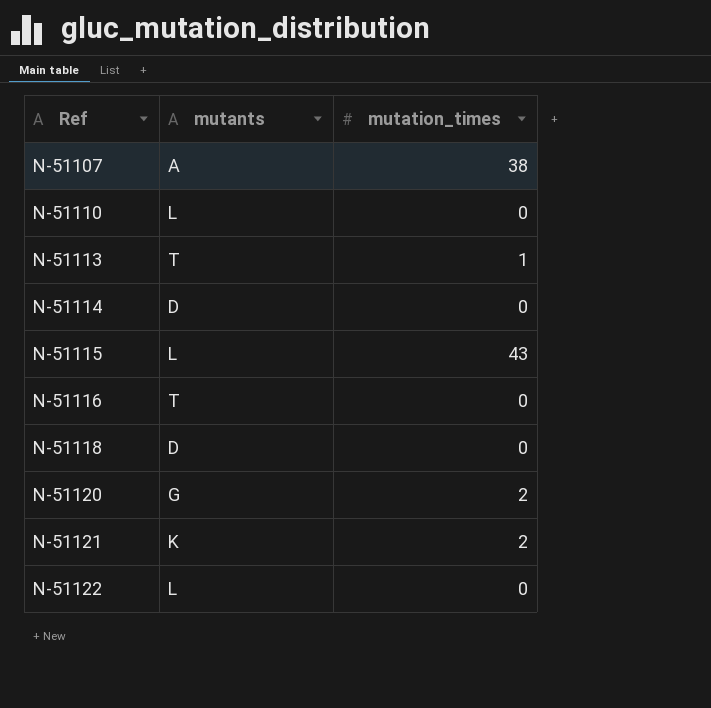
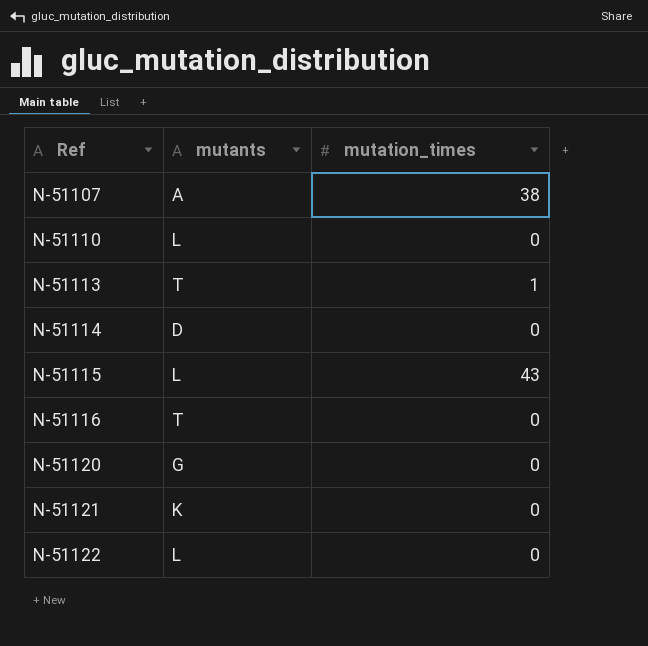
row N-51118: D | 0 -> none
N-51120 | mutation_times: 2 -> 0
N-51121 | mutation_times: 2 -> 0

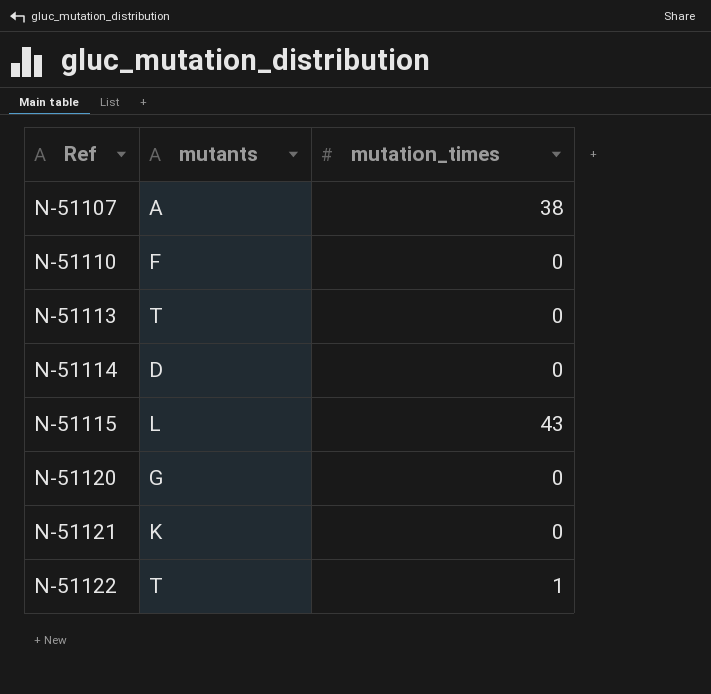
row N-51116: T | 0 -> none
N-51110 | mutants: L -> F
N-51113 | mutation_times: 1 -> 0
N-51122 | mutants: L -> T
N-51122 | mutation_times: 0 -> 1

